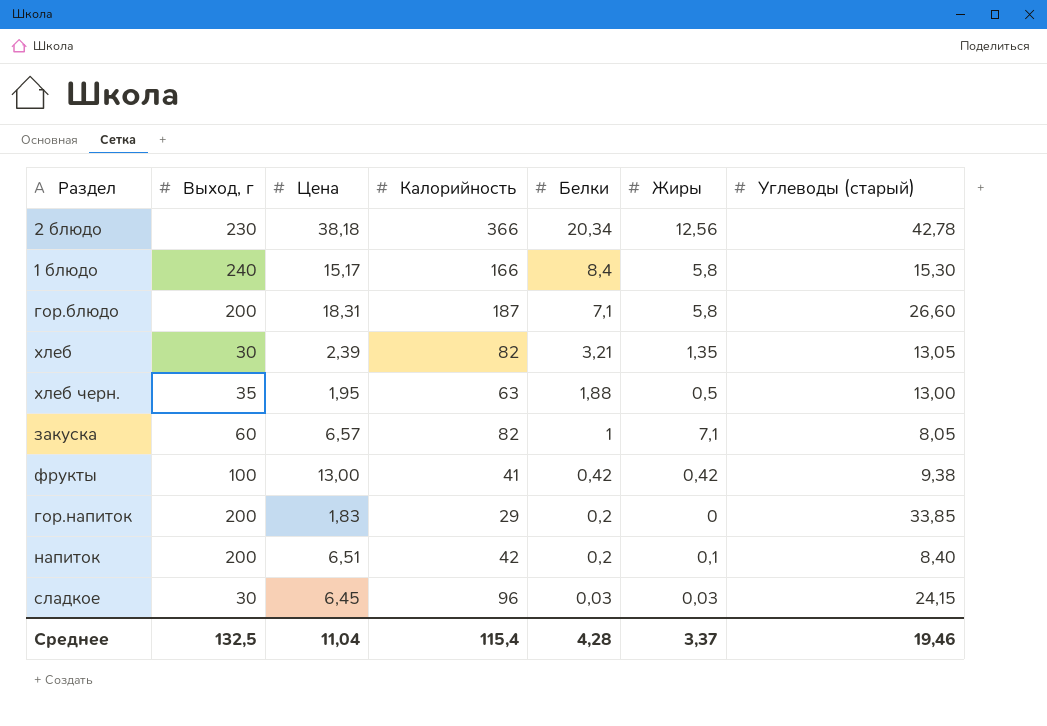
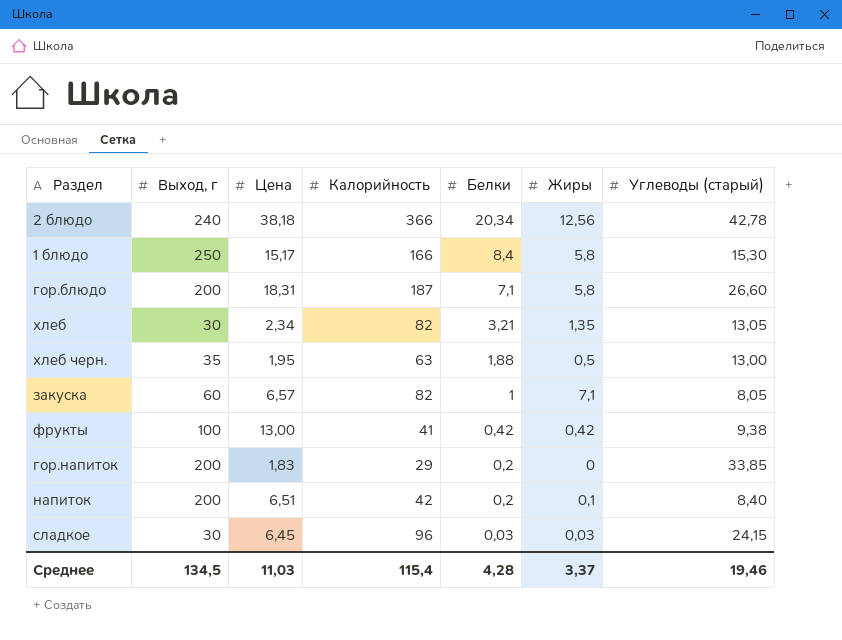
2 блюдо | Выход, г: 230 -> 240
1 блюдо | Выход, г: 240 -> 250
хлеб | Цена: 2,39 -> 2,34
Среднее | Выход, г: 132,5 -> 134,5
Среднее | Цена: 11,04 -> 11,03

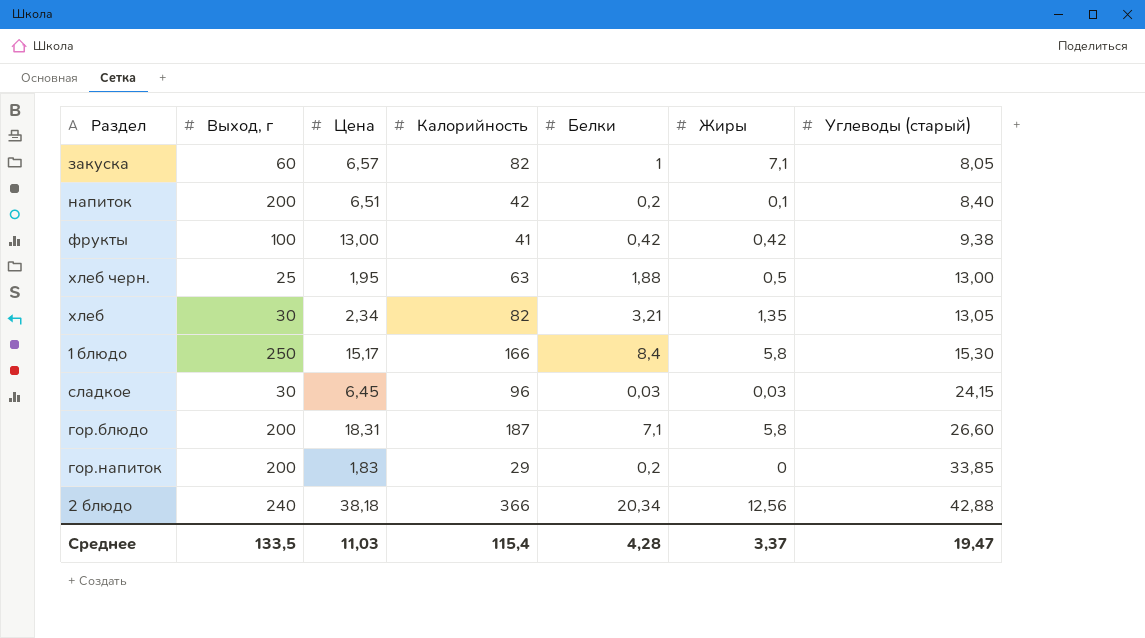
row order: Белки descending -> Углеводы (старый) ascending
хлеб черн. | Выход, г: 35 -> 25
2 блюдо | Углеводы (старый): 42,78 -> 42,88
Среднее | Выход, г: 134,5 -> 133,5
Среднее | Углеводы (старый): 19,46 -> 19,47

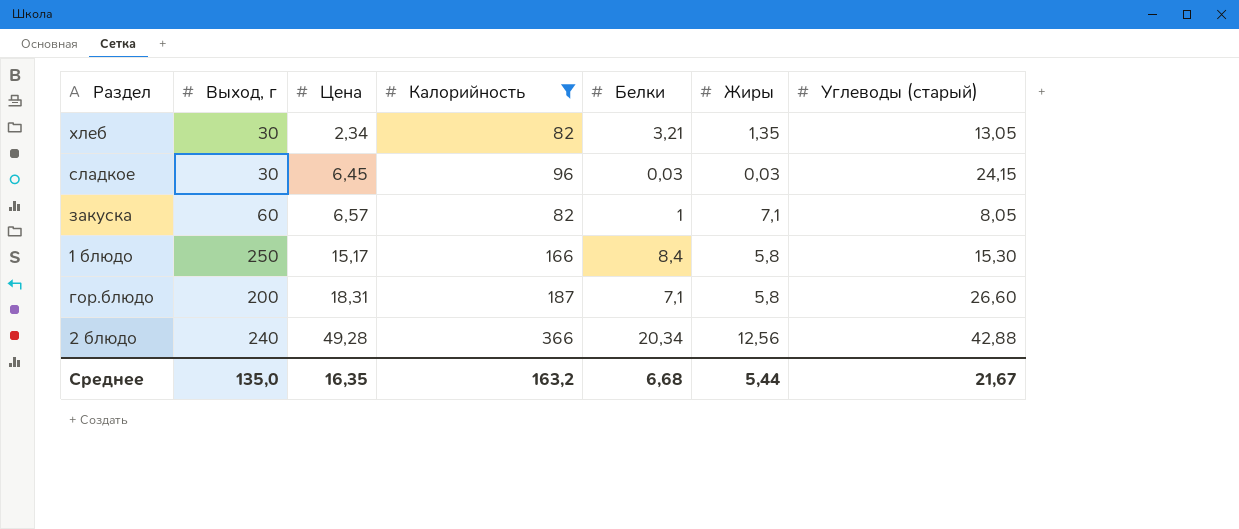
filter: none -> Калорийность >= 82
row order: Углеводы (старый) ascending -> Цена ascending
2 блюдо | Цена: 38,18 -> 49,28
Среднее | Выход, г: 133,5 -> 135,0
Среднее | Цена: 11,03 -> 16,35
Среднее | Калорийность: 115,4 -> 163,2
Среднее | Белки: 4,28 -> 6,68
Среднее | Жиры: 3,37 -> 5,44
Среднее | Углеводы (старый): 19,47 -> 21,67

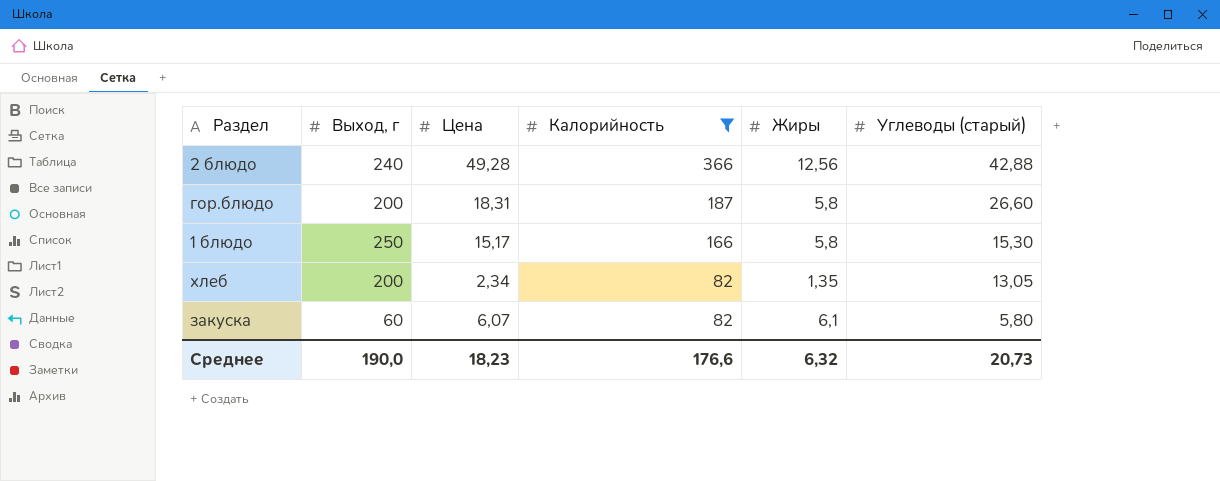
row order: Цена ascending -> Калорийность descending
column Белки | position: 5 -> none
row сладкое: 30 | 6,45 | 96 | 0,03 | 0,03 | 24,15 -> none
хлеб | Выход, г: 30 -> 200
закуска | Цена: 6,57 -> 6,07
закуска | Жиры: 7,1 -> 6,1
закуска | Углеводы (старый): 8,05 -> 5,80
Среднее | Выход, г: 135,0 -> 190,0
Среднее | Цена: 16,35 -> 18,23
Среднее | Калорийность: 163,2 -> 176,6
Среднее | Жиры: 5,44 -> 6,32
Среднее | Углеводы (старый): 21,67 -> 20,73

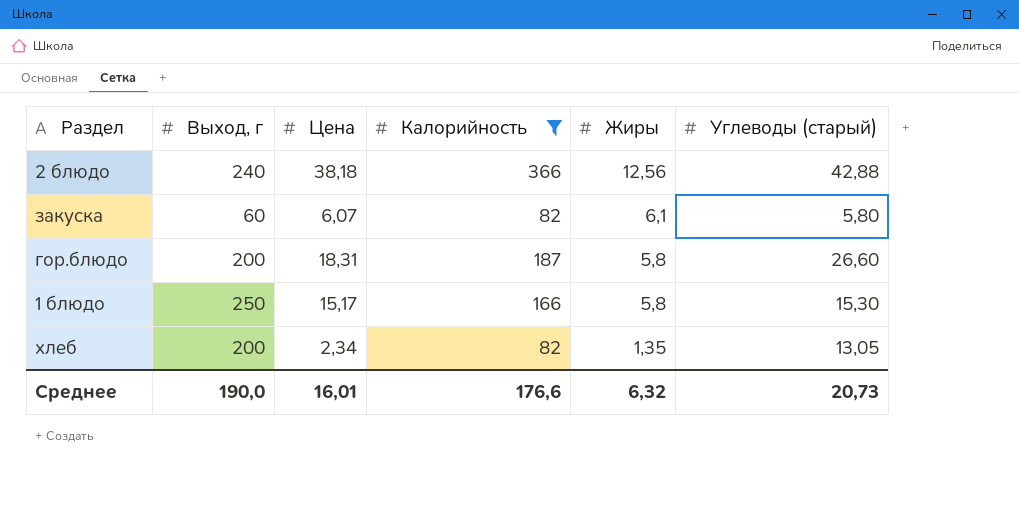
row order: Калорийность descending -> Жиры descending
2 блюдо | Цена: 49,28 -> 38,18
Среднее | Цена: 18,23 -> 16,01

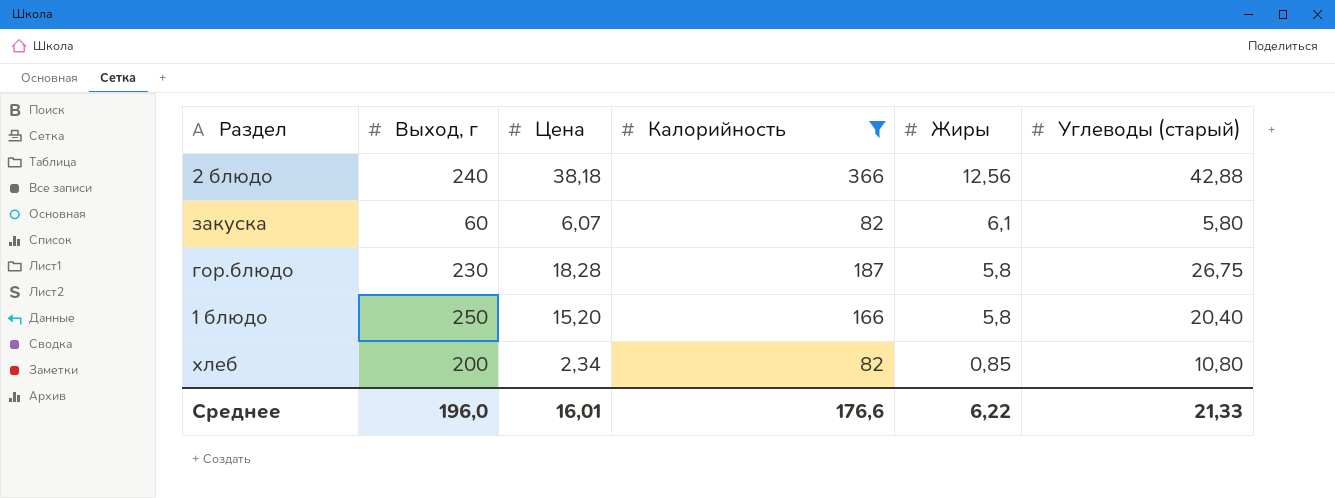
гор.блюдо | Выход, г: 200 -> 230
гор.блюдо | Цена: 18,31 -> 18,28
гор.блюдо | Углеводы (старый): 26,60 -> 26,75
1 блюдо | Цена: 15,17 -> 15,20
1 блюдо | Углеводы (старый): 15,30 -> 20,40
хлеб | Жиры: 1,35 -> 0,85
хлеб | Углеводы (старый): 13,05 -> 10,80
Среднее | Выход, г: 190,0 -> 196,0
Среднее | Жиры: 6,32 -> 6,22
Среднее | Углеводы (старый): 20,73 -> 21,33

